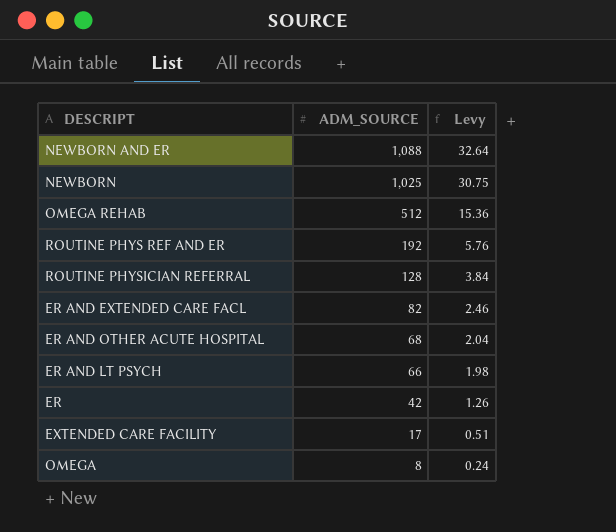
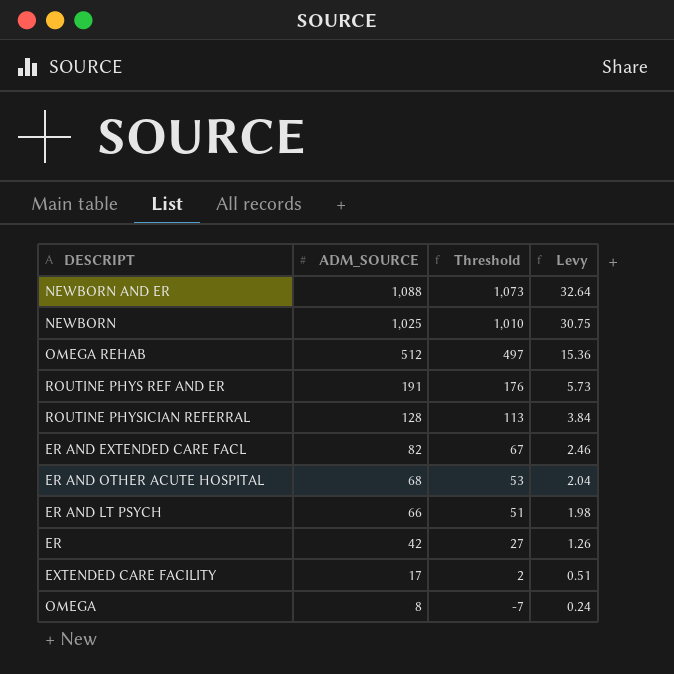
column Threshold | formula: none -> [ADM_SOURCE] - 15
ROUTINE PHYS REF AND ER | ADM_SOURCE: 192 -> 191
ROUTINE PHYS REF AND ER | Levy: 5.76 -> 5.73

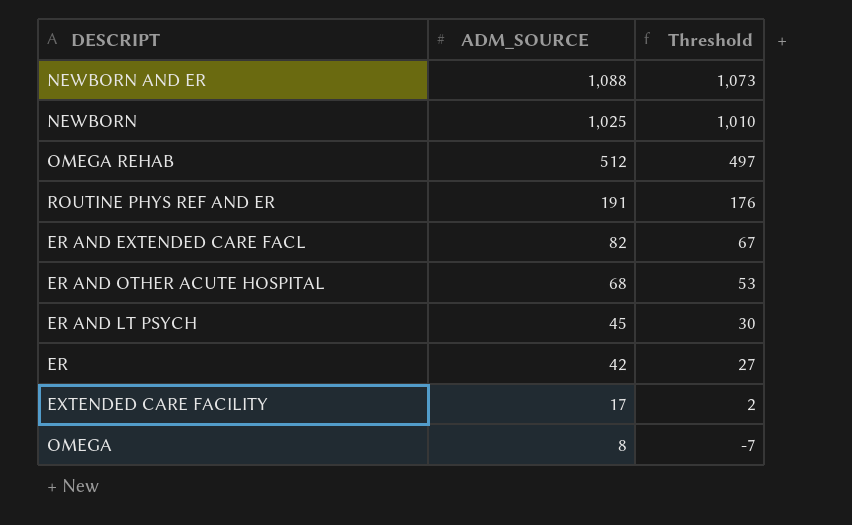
column Levy | formula: [ADM_SOURCE] * 0.03 -> none
row ROUTINE PHYSICIAN REFERRAL: 128 | 113 | 3.84 -> none
ER AND LT PSYCH | ADM_SOURCE: 66 -> 45
ER AND LT PSYCH | Threshold: 51 -> 30

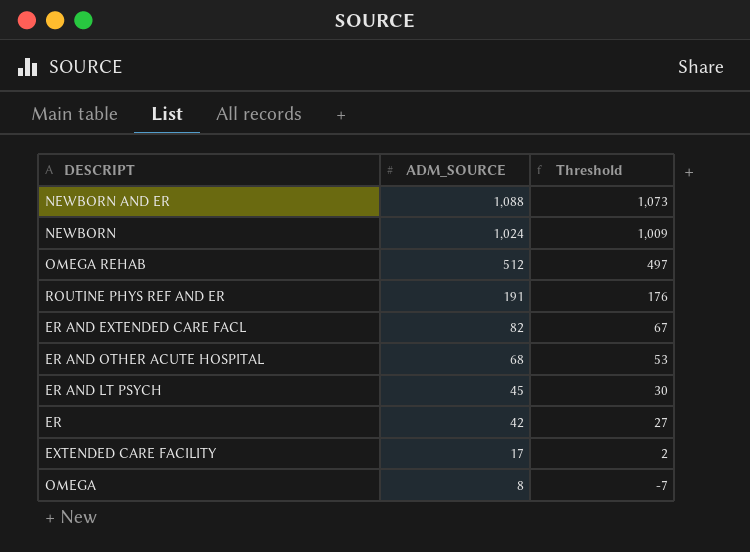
NEWBORN | ADM_SOURCE: 1,025 -> 1,024
NEWBORN | Threshold: 1,010 -> 1,009

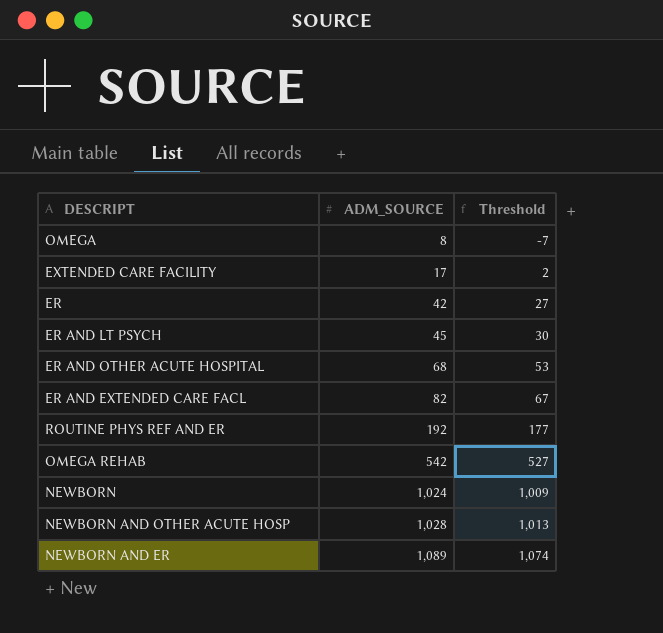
row order: ADM_SOURCE descending -> ADM_SOURCE ascending
ROUTINE PHYS REF AND ER | ADM_SOURCE: 191 -> 192
ROUTINE PHYS REF AND ER | Threshold: 176 -> 177
OMEGA REHAB | ADM_SOURCE: 512 -> 542
OMEGA REHAB | Threshold: 497 -> 527
row NEWBORN AND OTHER ACUTE HOSP: none -> 1,028 | 1,013
NEWBORN AND ER | ADM_SOURCE: 1,088 -> 1,089
NEWBORN AND ER | Threshold: 1,073 -> 1,074

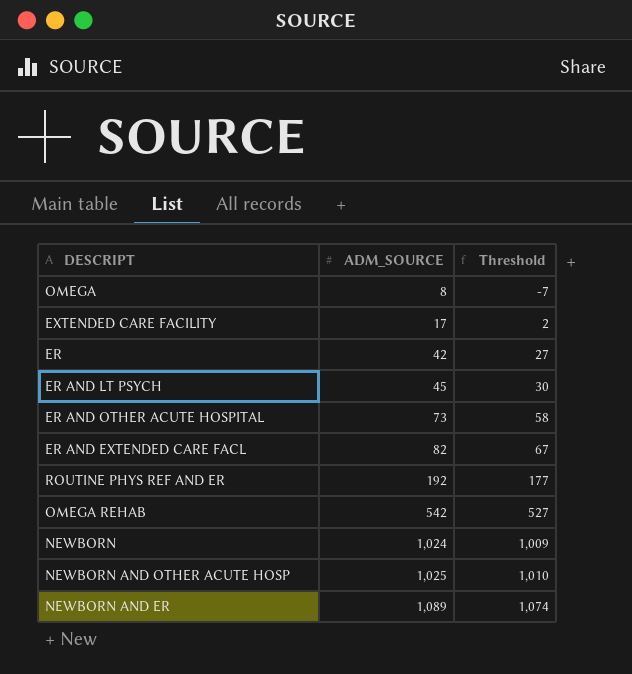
ER AND OTHER ACUTE HOSPITAL | ADM_SOURCE: 68 -> 73
ER AND OTHER ACUTE HOSPITAL | Threshold: 53 -> 58
NEWBORN AND OTHER ACUTE HOSP | ADM_SOURCE: 1,028 -> 1,025
NEWBORN AND OTHER ACUTE HOSP | Threshold: 1,013 -> 1,010

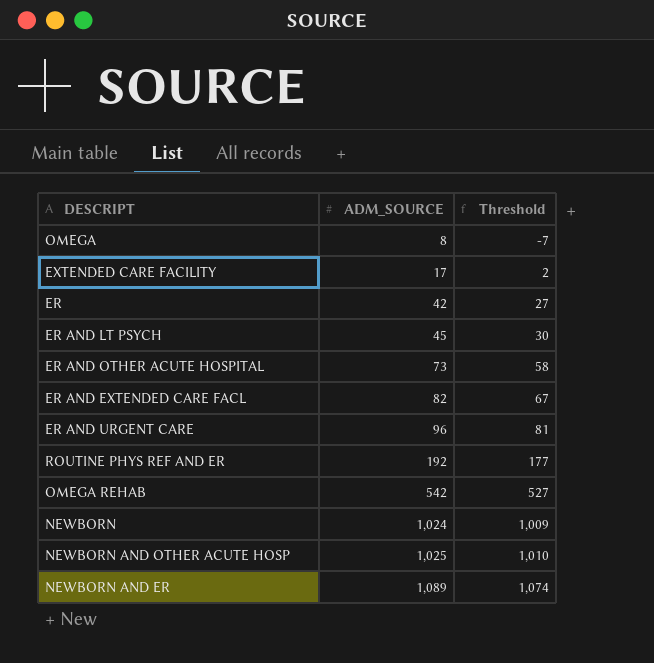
row ER AND URGENT CARE: none -> 96 | 81

